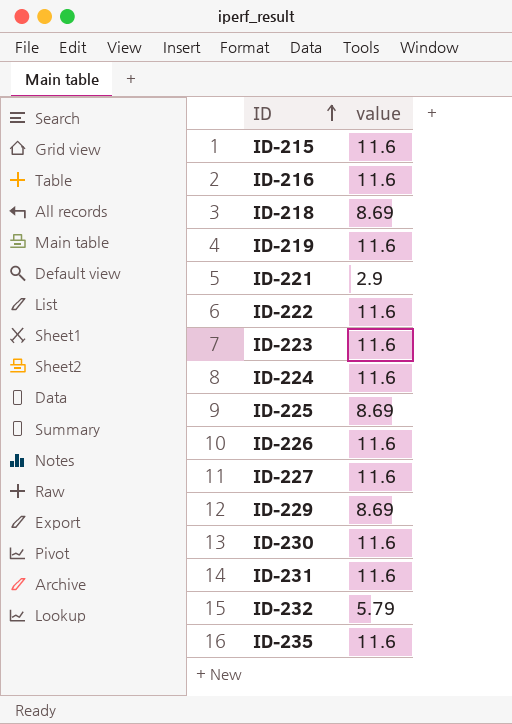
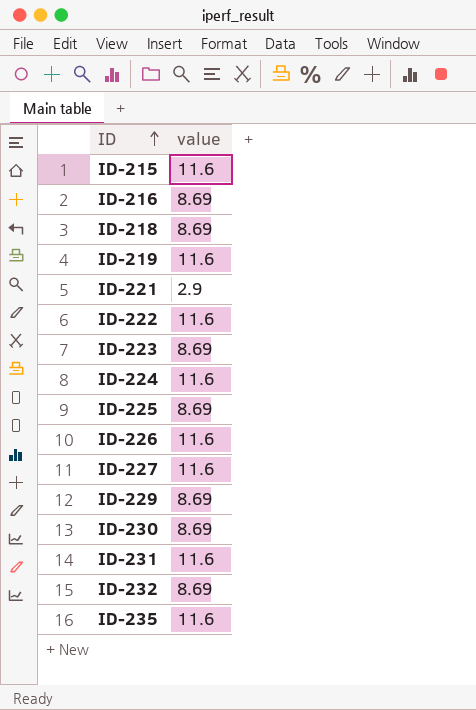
ID-216 | value: 11.6 -> 8.69
ID-223 | value: 11.6 -> 8.69
ID-230 | value: 11.6 -> 8.69
ID-232 | value: 5.79 -> 8.69

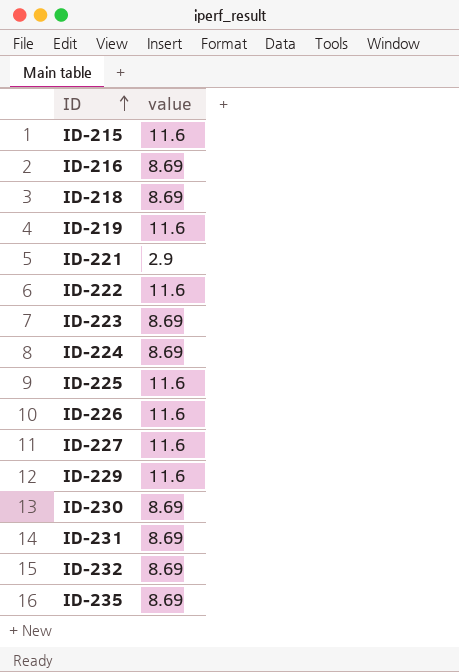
ID-224 | value: 11.6 -> 8.69
ID-225 | value: 8.69 -> 11.6
ID-229 | value: 8.69 -> 11.6
ID-231 | value: 11.6 -> 8.69
ID-235 | value: 11.6 -> 8.69

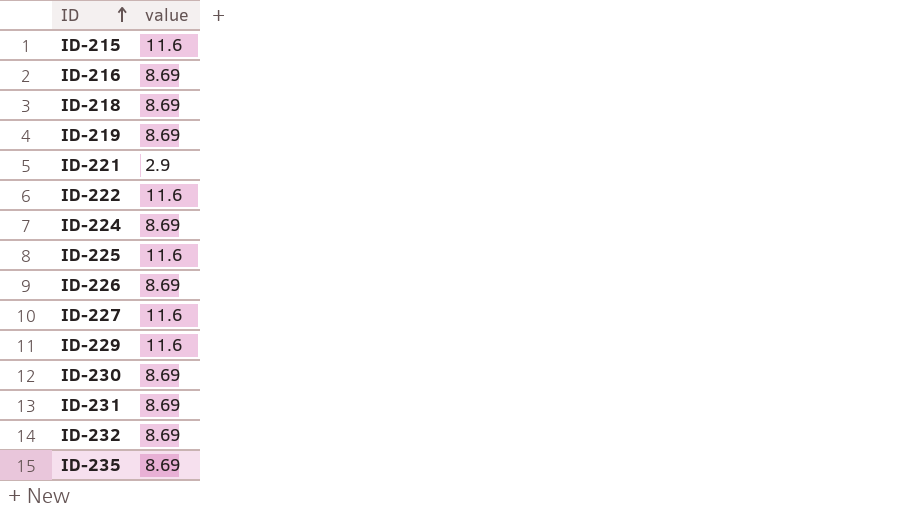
row ID-223: 8.69 -> none
ID-219 | value: 11.6 -> 8.69
ID-226 | value: 11.6 -> 8.69

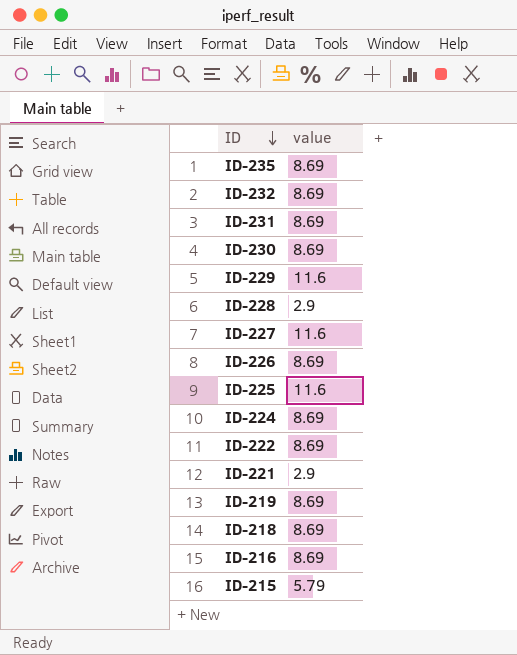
row order: ID ascending -> ID descending
row ID-228: none -> 2.9
ID-222 | value: 11.6 -> 8.69
ID-215 | value: 11.6 -> 5.79

